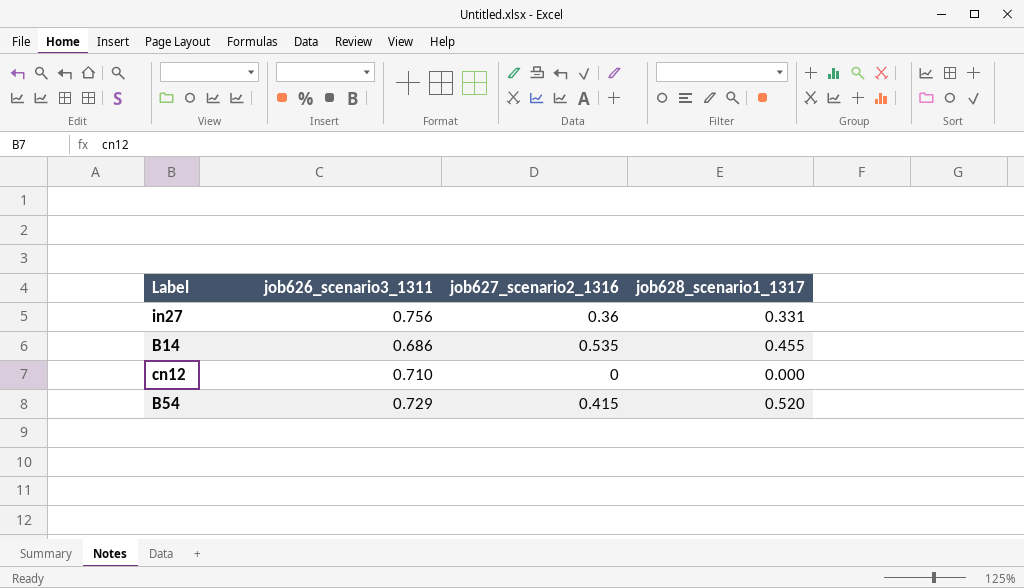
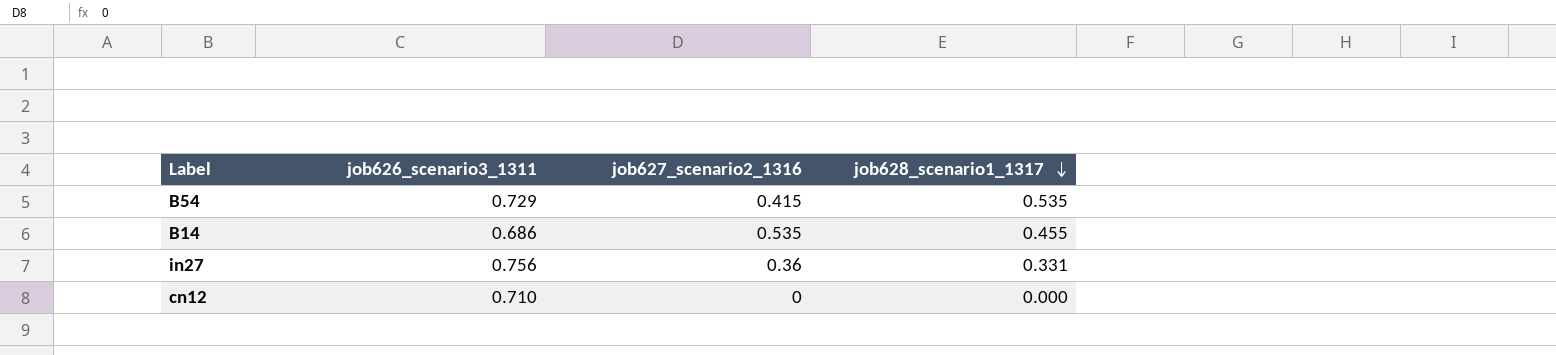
row order: none -> job628_scenario1_1317 descending
B54 | job628_scenario1_1317: 0.520 -> 0.535

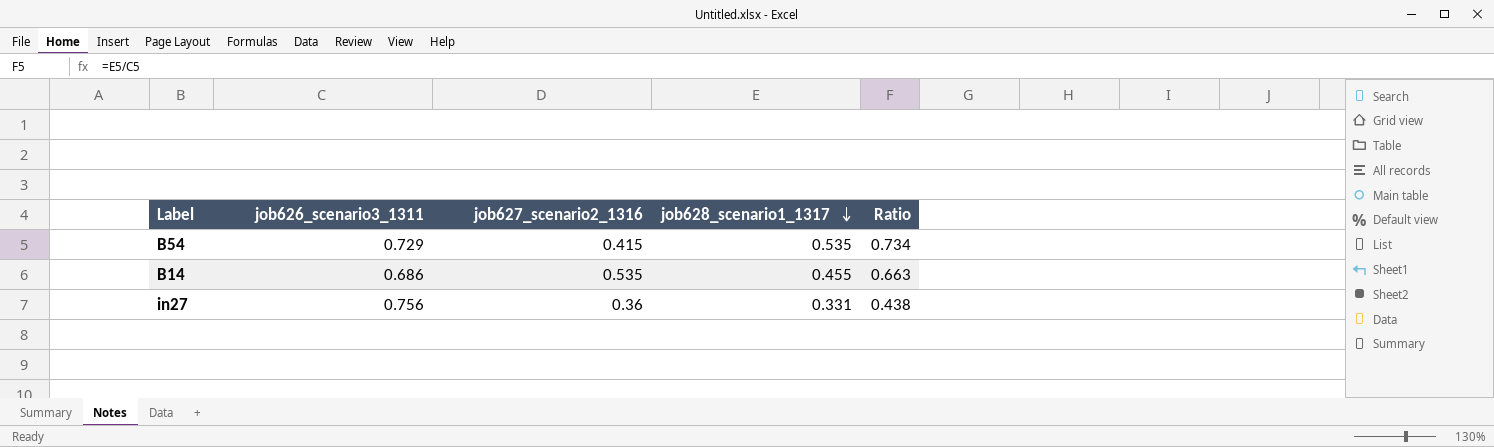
column Ratio | formula: none -> [job628_scenario1_1317] / [job626_scenario3_1311]
row cn12: 0.710 | 0 | 0.000 -> none

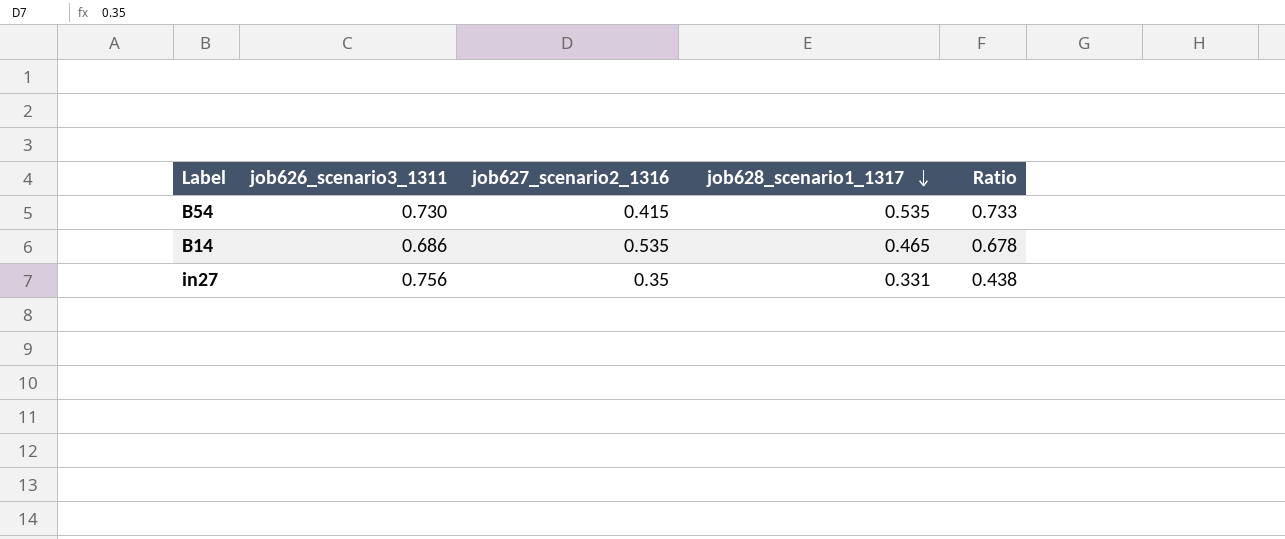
B54 | job626_scenario3_1311: 0.729 -> 0.730
B54 | Ratio: 0.734 -> 0.733
B14 | job628_scenario1_1317: 0.455 -> 0.465
B14 | Ratio: 0.663 -> 0.678
in27 | job627_scenario2_1316: 0.36 -> 0.35

